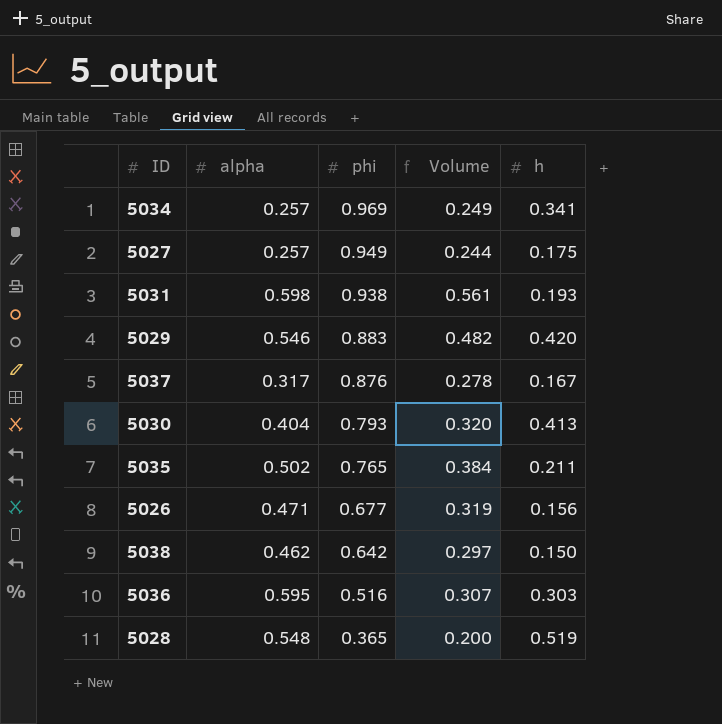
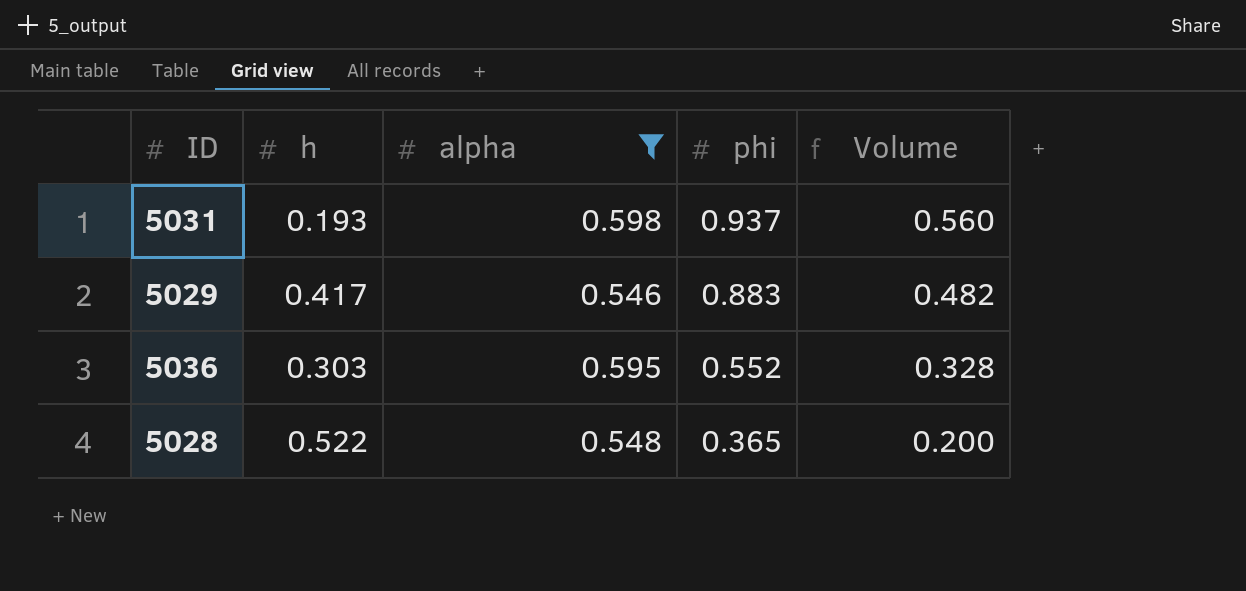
filter: none -> alpha >= 0.546
column h | position: 5 -> 2
5031 | phi: 0.938 -> 0.937
5031 | Volume: 0.561 -> 0.560
5029 | h: 0.420 -> 0.417
5036 | phi: 0.516 -> 0.552
5036 | Volume: 0.307 -> 0.328
5028 | h: 0.519 -> 0.522

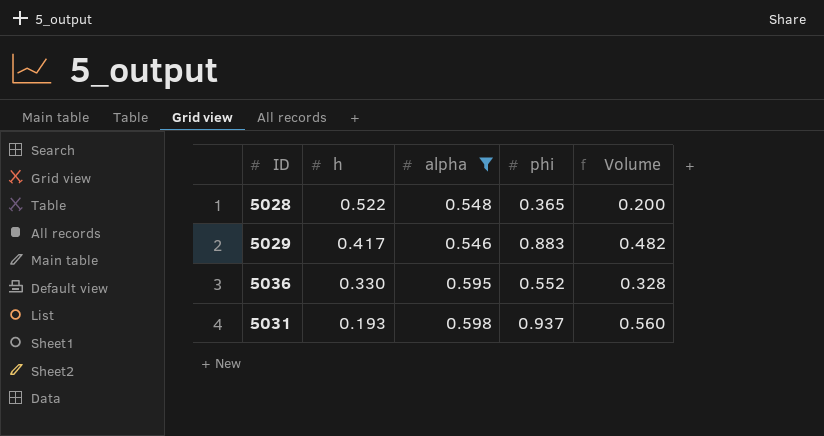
row order: phi descending -> h descending
5036 | h: 0.303 -> 0.330

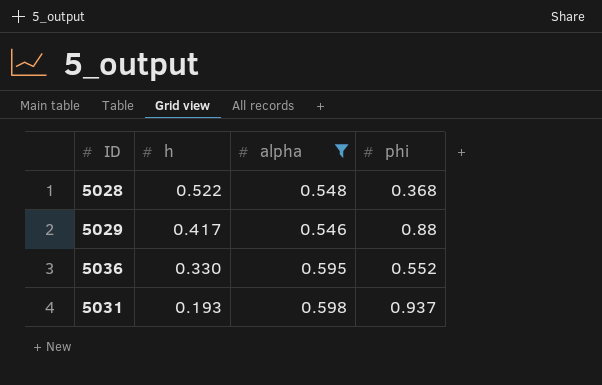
column Volume | formula: [alpha] * [phi] -> none
5028 | phi: 0.365 -> 0.368
5029 | phi: 0.883 -> 0.88

